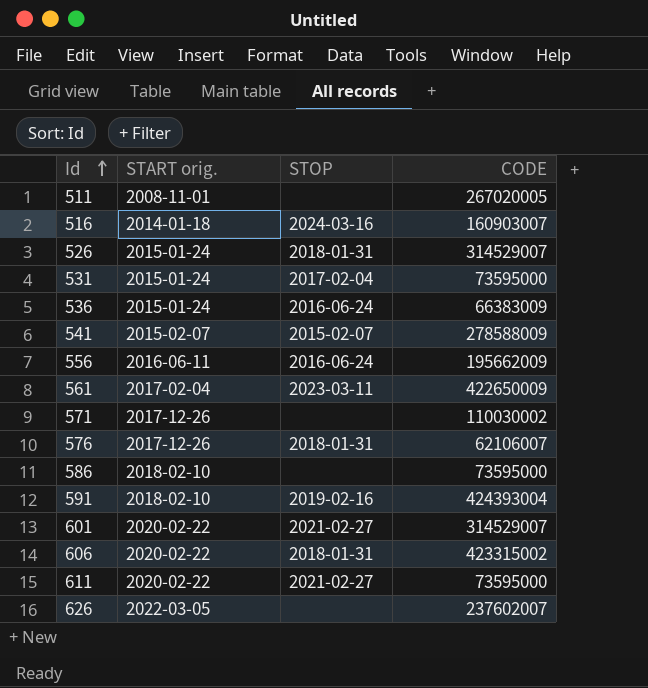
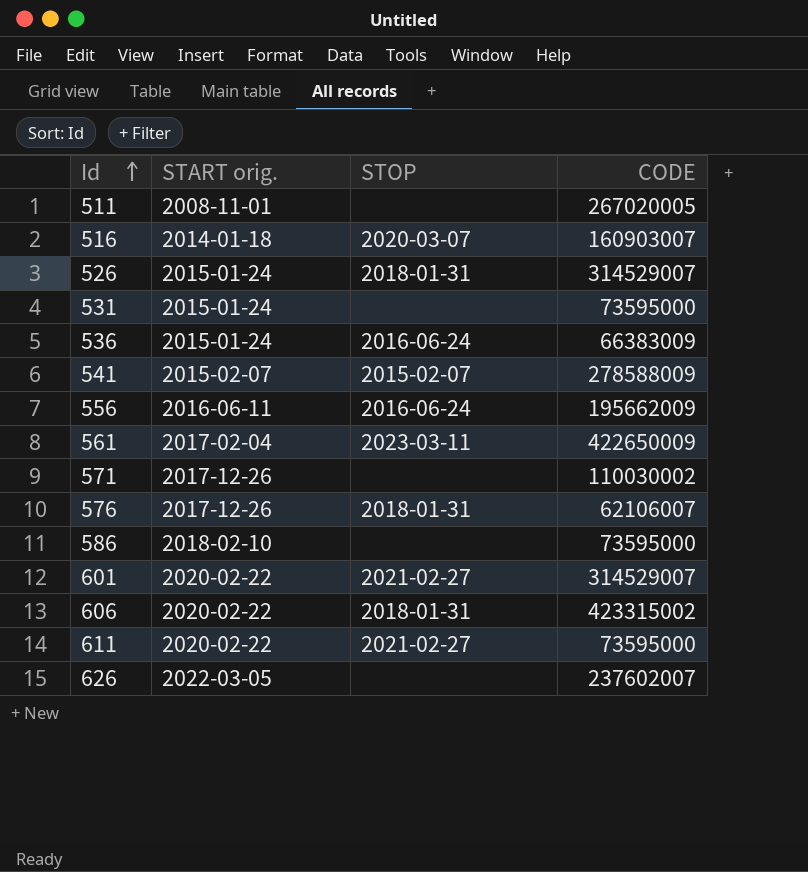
row 591: 2018-02-10 | 2019-02-16 | 424393004 -> none
516 | STOP: 2024-03-16 -> 2020-03-07
531 | STOP: 2017-02-04 -> none

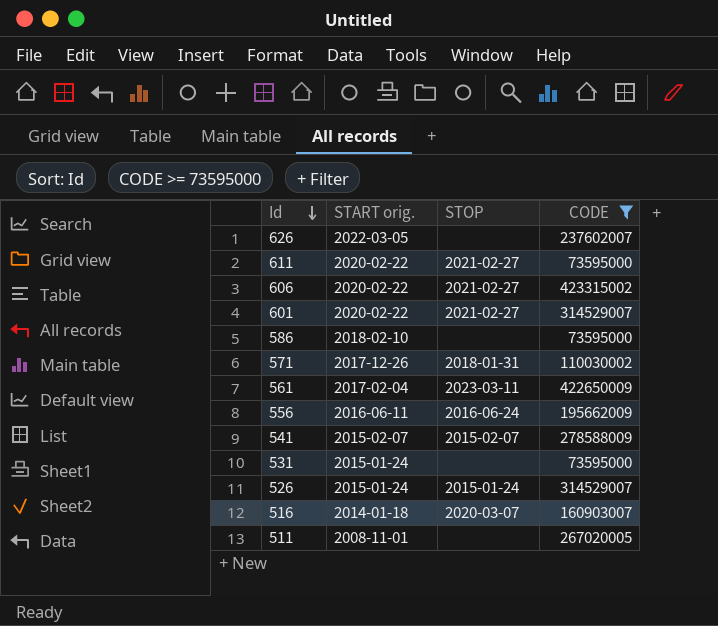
filter: none -> CODE >= 73595000
row order: Id ascending -> Id descending
606 | STOP: 2018-01-31 -> 2021-02-27
571 | STOP: none -> 2018-01-31
526 | STOP: 2018-01-31 -> 2015-01-24

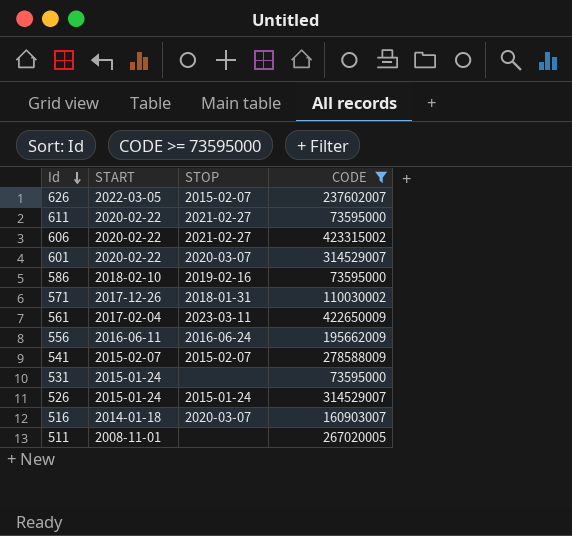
column name: START orig. -> START
626 | STOP: none -> 2015-02-07
601 | STOP: 2021-02-27 -> 2020-03-07
586 | STOP: none -> 2019-02-16

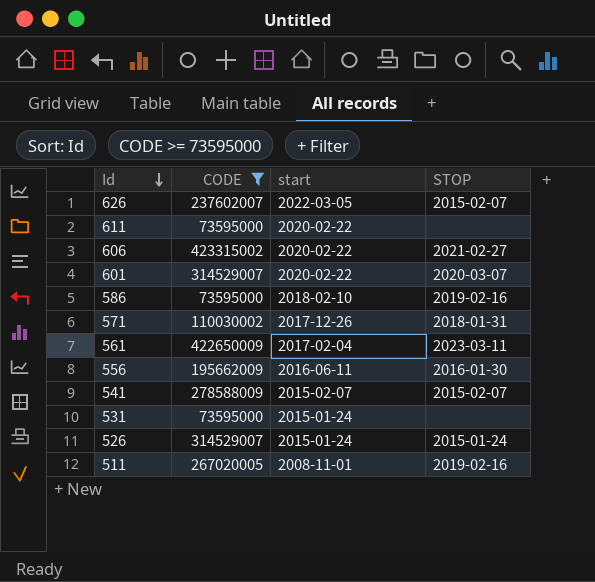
column CODE | position: 4 -> 2
column name: START -> start
row 516: 2014-01-18 | 2020-03-07 | 160903007 -> none
611 | STOP: 2021-02-27 -> none
556 | STOP: 2016-06-24 -> 2016-01-30
511 | STOP: none -> 2019-02-16

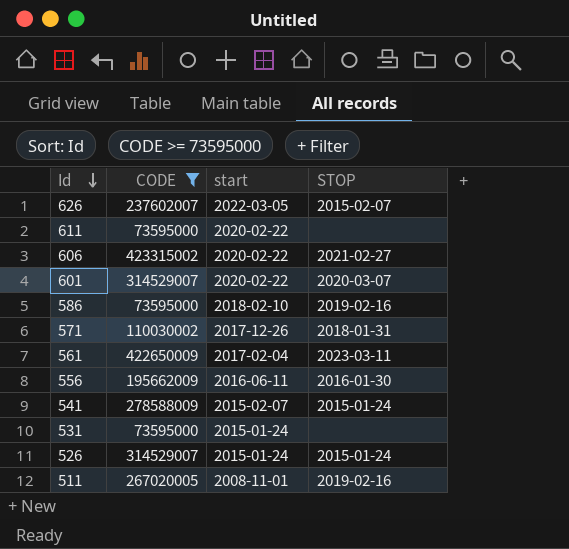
541 | STOP: 2015-02-07 -> 2015-01-24

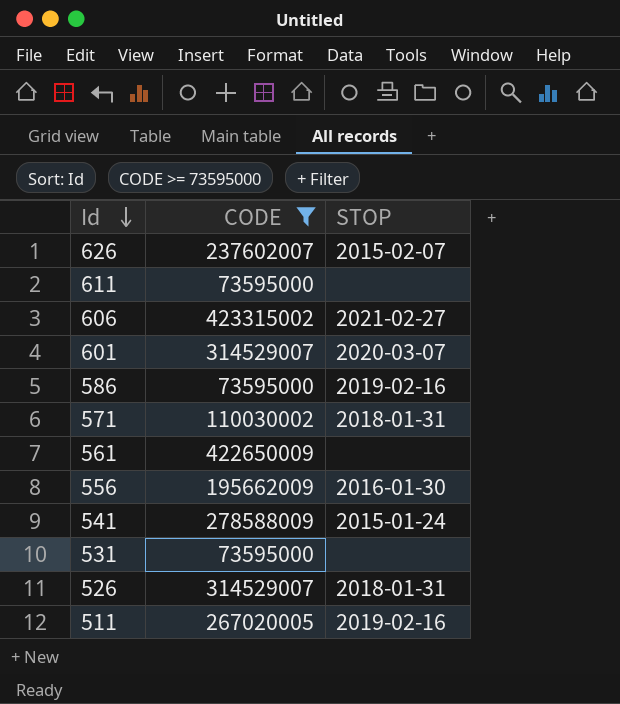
column start | position: 3 -> none
561 | STOP: 2023-03-11 -> none
526 | STOP: 2015-01-24 -> 2018-01-31

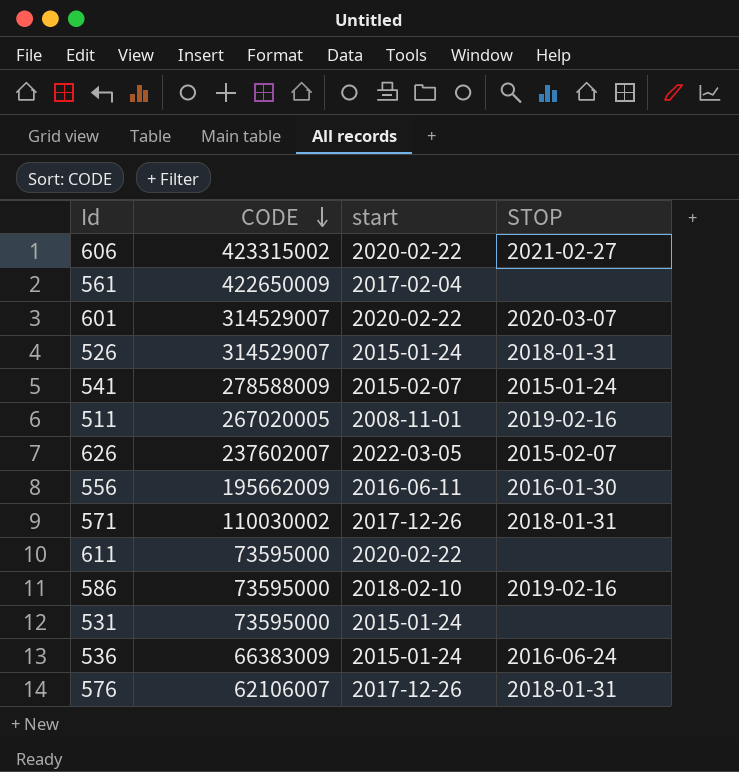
filter: CODE >= 73595000 -> none
row order: Id descending -> CODE descending
column start | position: none -> 3

